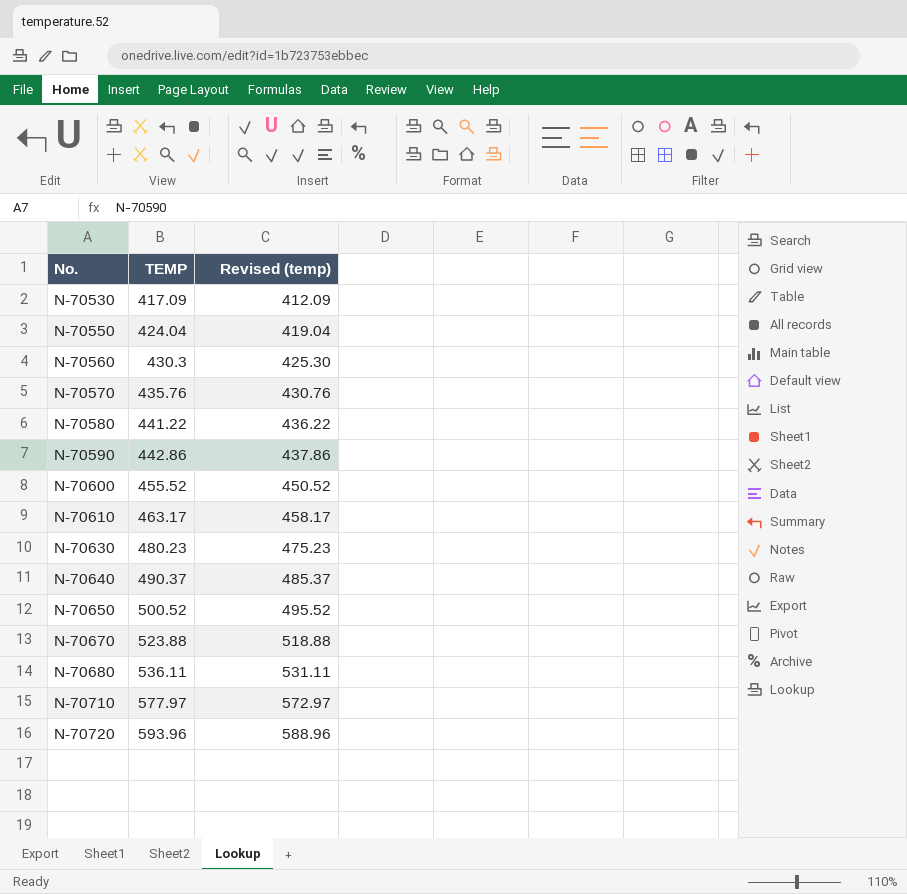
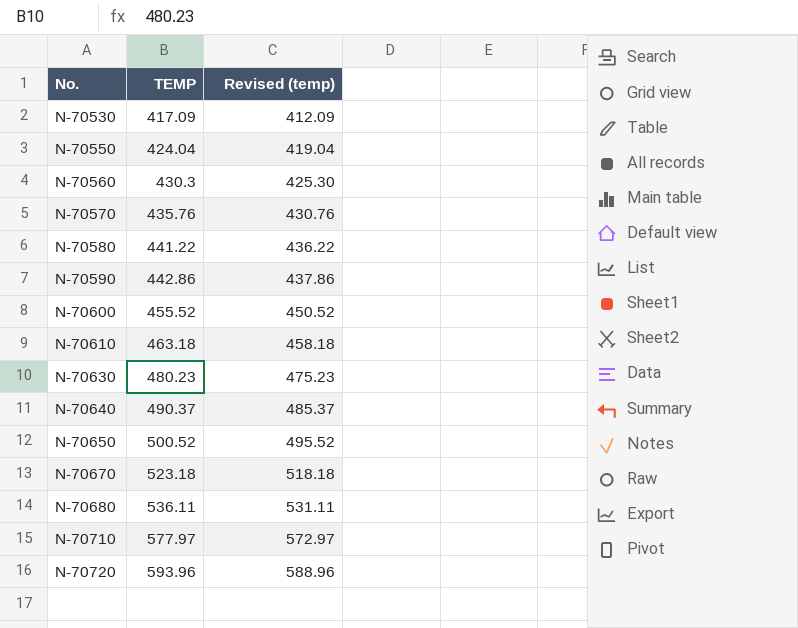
N-70610 | TEMP: 463.17 -> 463.18
N-70610 | Revised (temp): 458.17 -> 458.18
N-70670 | TEMP: 523.88 -> 523.18
N-70670 | Revised (temp): 518.88 -> 518.18

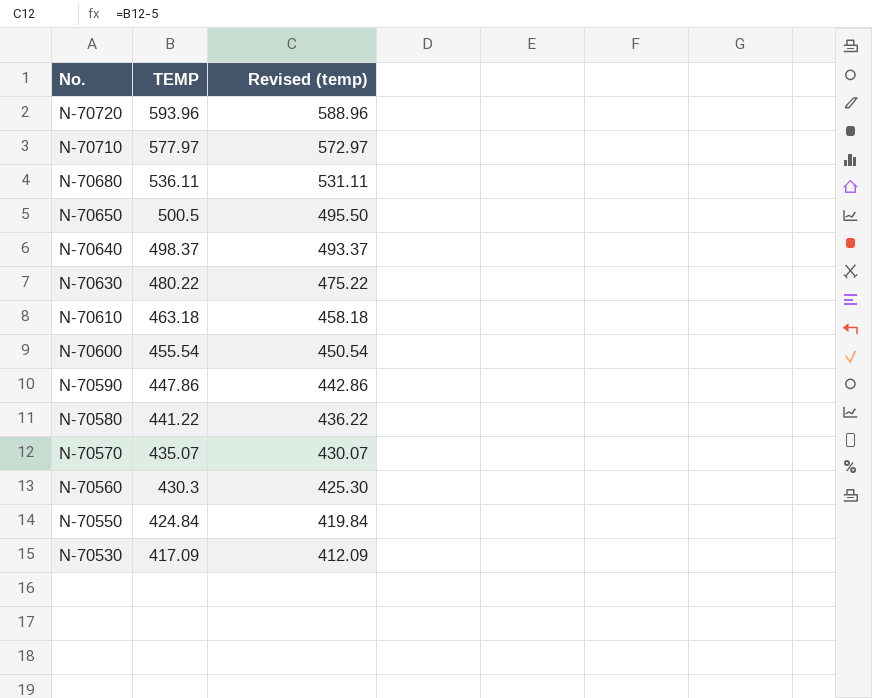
row order: No. ascending -> No. descending
row N-70670: 523.18 | 518.18 -> none
N-70650 | TEMP: 500.52 -> 500.5
N-70650 | Revised (temp): 495.52 -> 495.50
N-70640 | TEMP: 490.37 -> 498.37
N-70640 | Revised (temp): 485.37 -> 493.37
N-70630 | TEMP: 480.23 -> 480.22
N-70630 | Revised (temp): 475.23 -> 475.22
N-70600 | TEMP: 455.52 -> 455.54
N-70600 | Revised (temp): 450.52 -> 450.54
N-70590 | TEMP: 442.86 -> 447.86
N-70590 | Revised (temp): 437.86 -> 442.86
N-70570 | TEMP: 435.76 -> 435.07
N-70570 | Revised (temp): 430.76 -> 430.07
N-70550 | TEMP: 424.04 -> 424.84
N-70550 | Revised (temp): 419.04 -> 419.84

